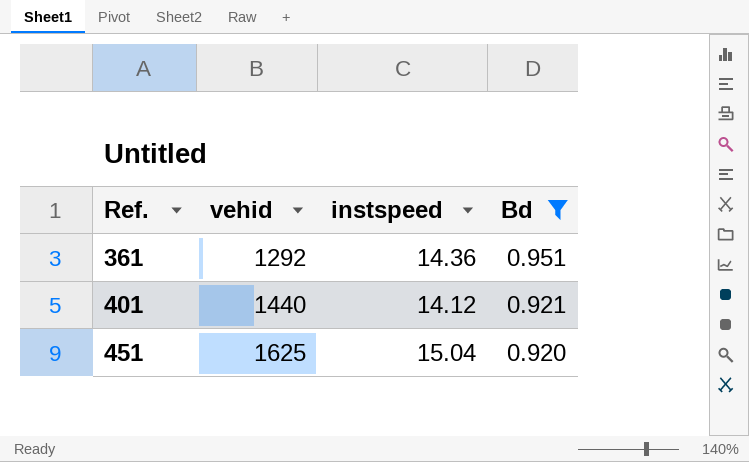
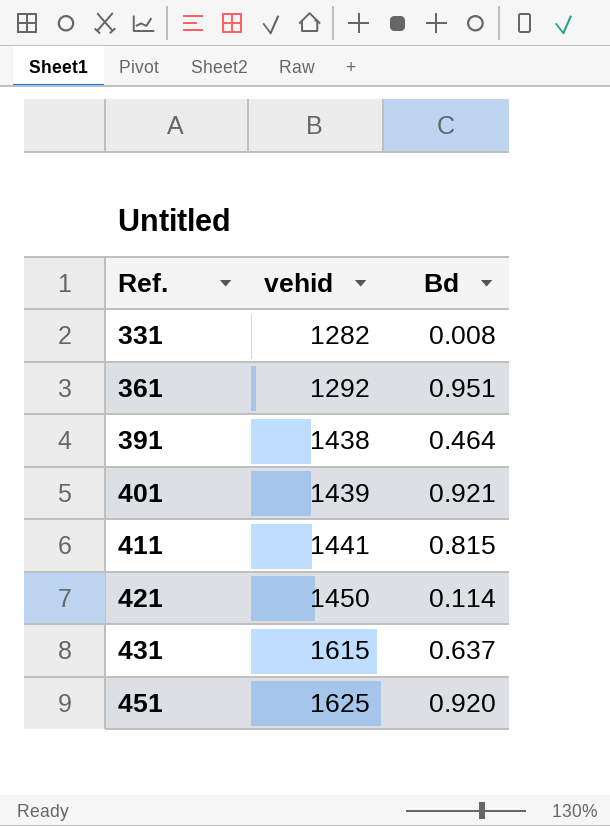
filter: Bd >= 0.920 -> none
column instspeed | position: 3 -> none
401 | vehid: 1440 -> 1439

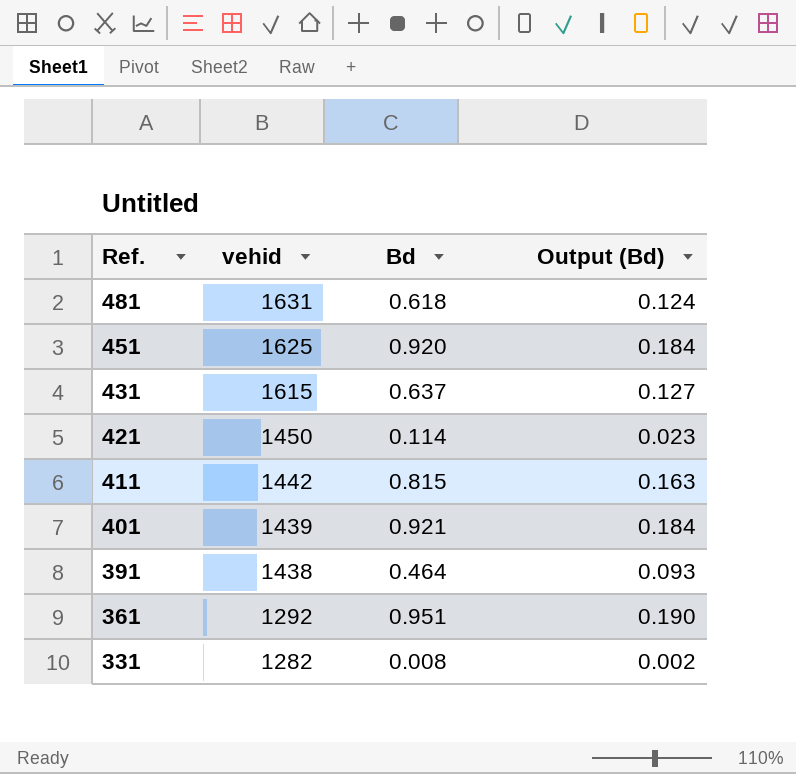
row order: Ref. ascending -> Ref. descending
column Output (Bd) | formula: none -> [Bd] * 0.2
row 481: none -> 1631 | 0.618 | 0.124
411 | vehid: 1441 -> 1442

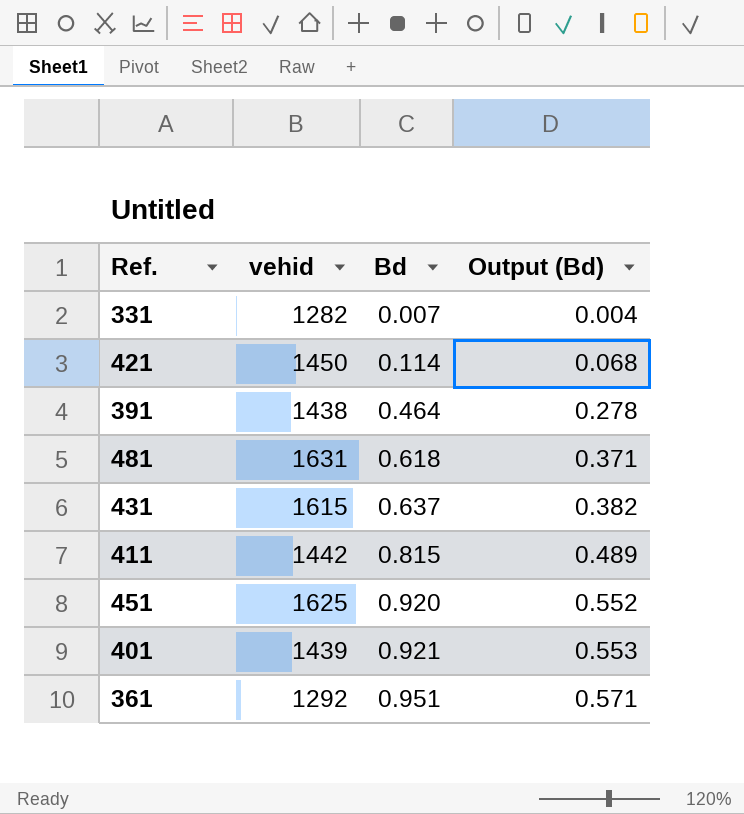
row order: Ref. descending -> Bd ascending
column Output (Bd) | formula: [Bd] * 0.2 -> [Bd] * 0.6
331 | Bd: 0.008 -> 0.007

